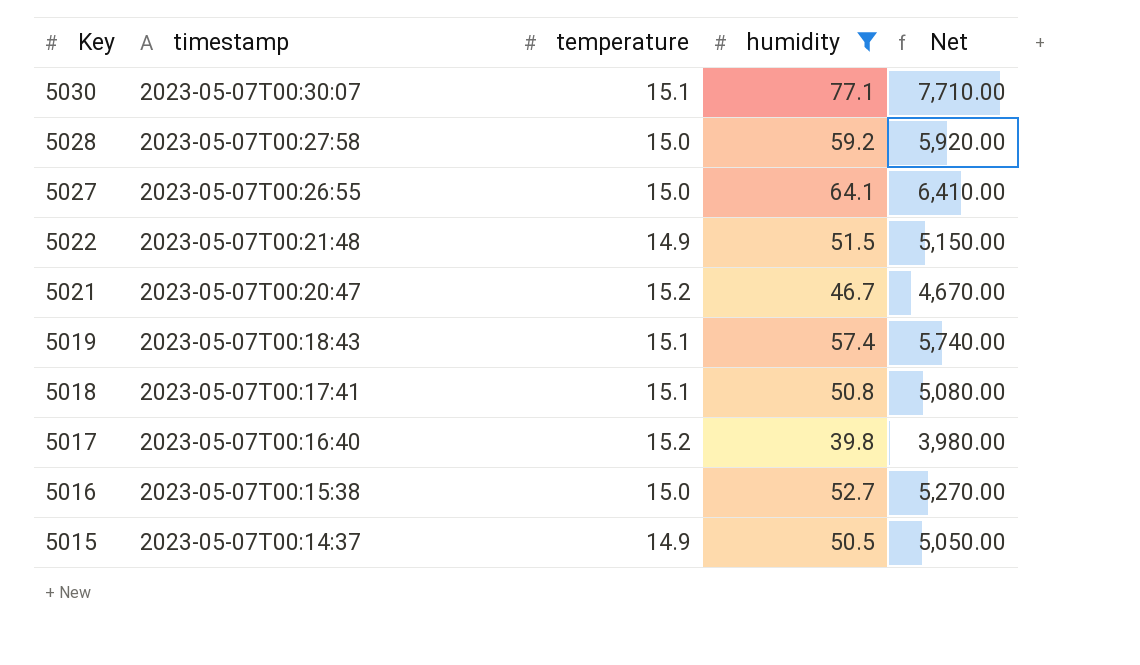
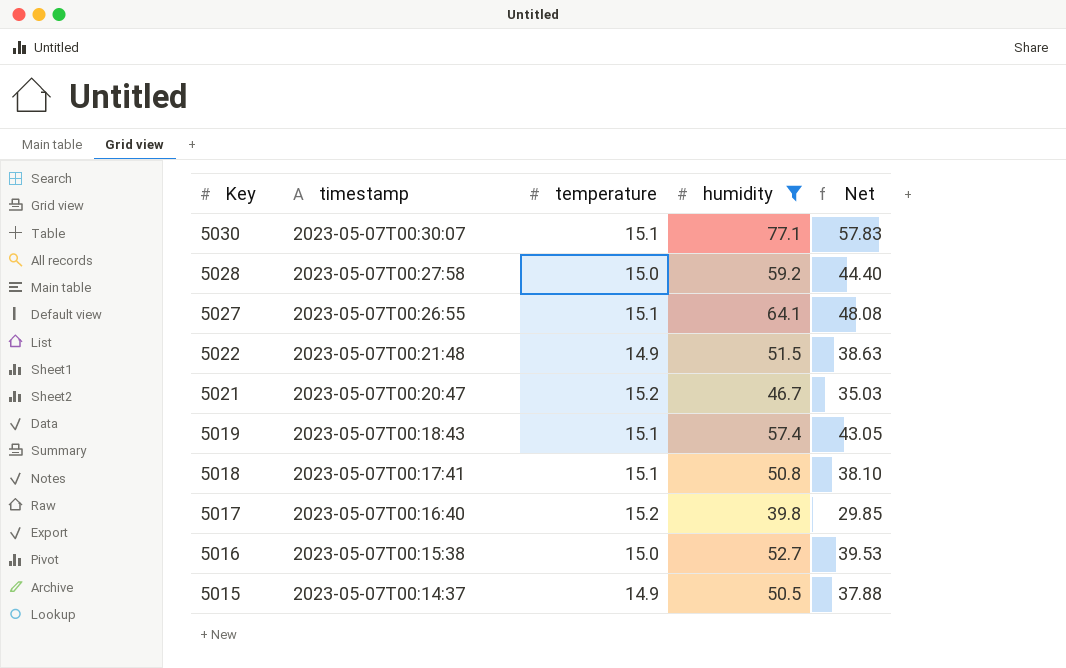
column Net | formula: [humidity] * 100 -> [humidity] * 0.75
5027 | temperature: 15.0 -> 15.1

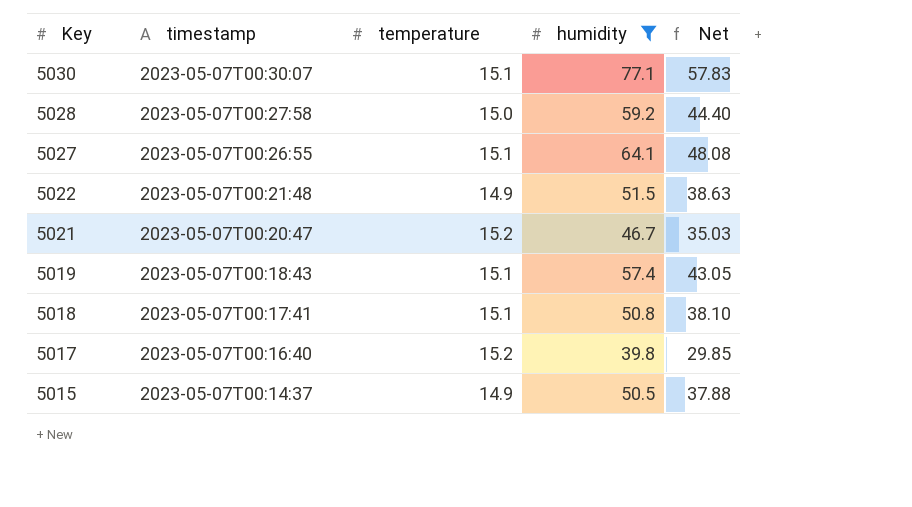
row 5016: 2023-05-07T00:15:38 | 15.0 | 52.7 | 39.53 -> none

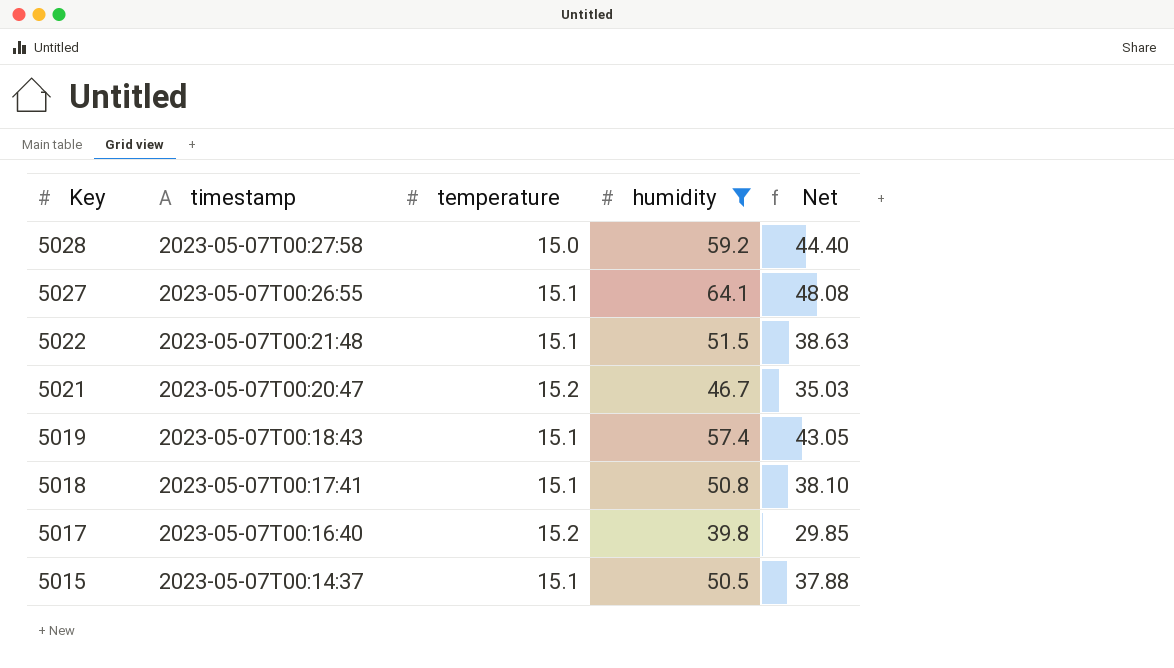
row 5030: 2023-05-07T00:30:07 | 15.1 | 77.1 | 57.83 -> none
5022 | temperature: 14.9 -> 15.1
5015 | temperature: 14.9 -> 15.1

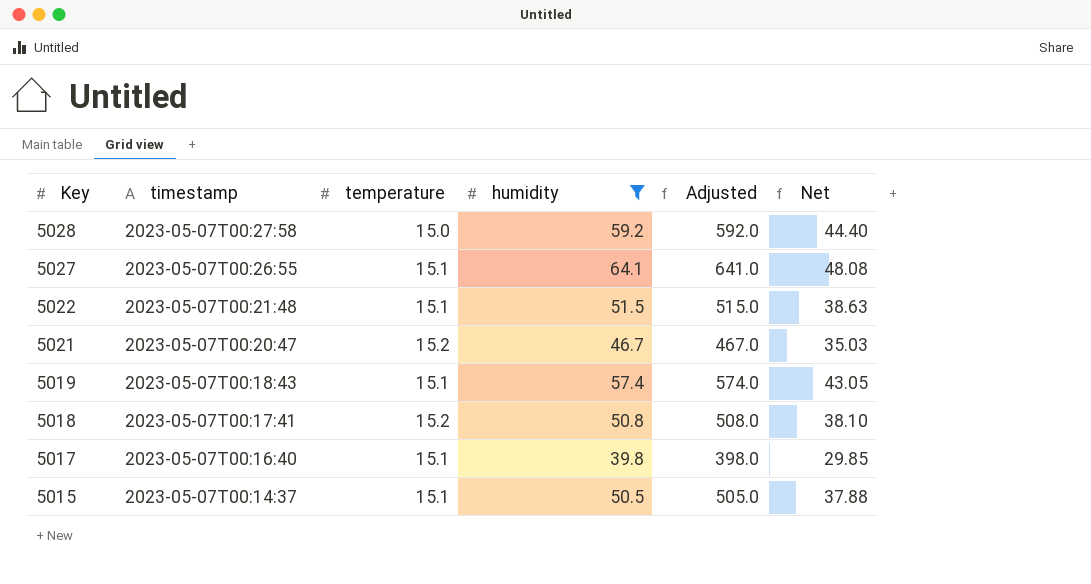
column Adjusted | formula: none -> [humidity] * 10
5018 | temperature: 15.1 -> 15.2
5017 | temperature: 15.2 -> 15.1

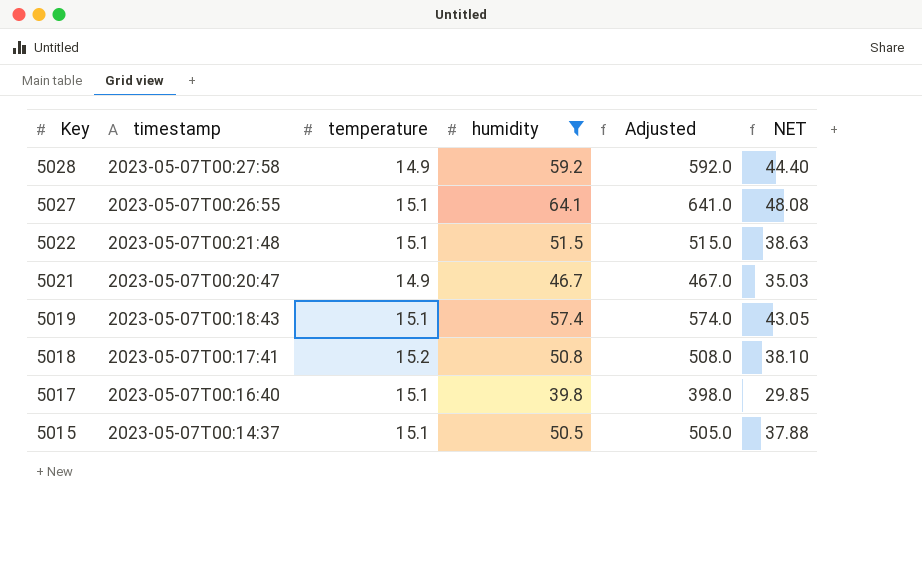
column name: Net -> NET
5028 | temperature: 15.0 -> 14.9
5021 | temperature: 15.2 -> 14.9

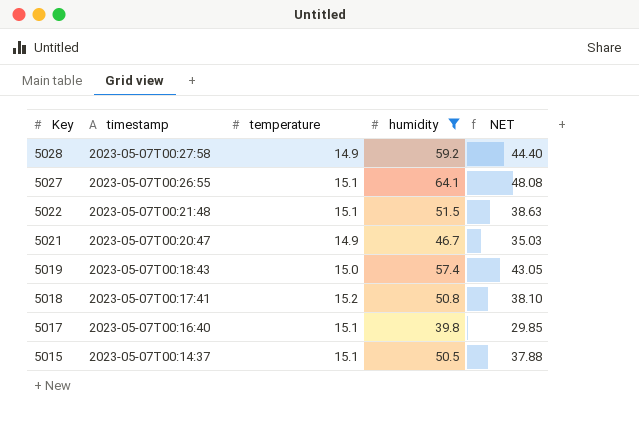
column Adjusted | formula: [humidity] * 10 -> none
5019 | temperature: 15.1 -> 15.0

